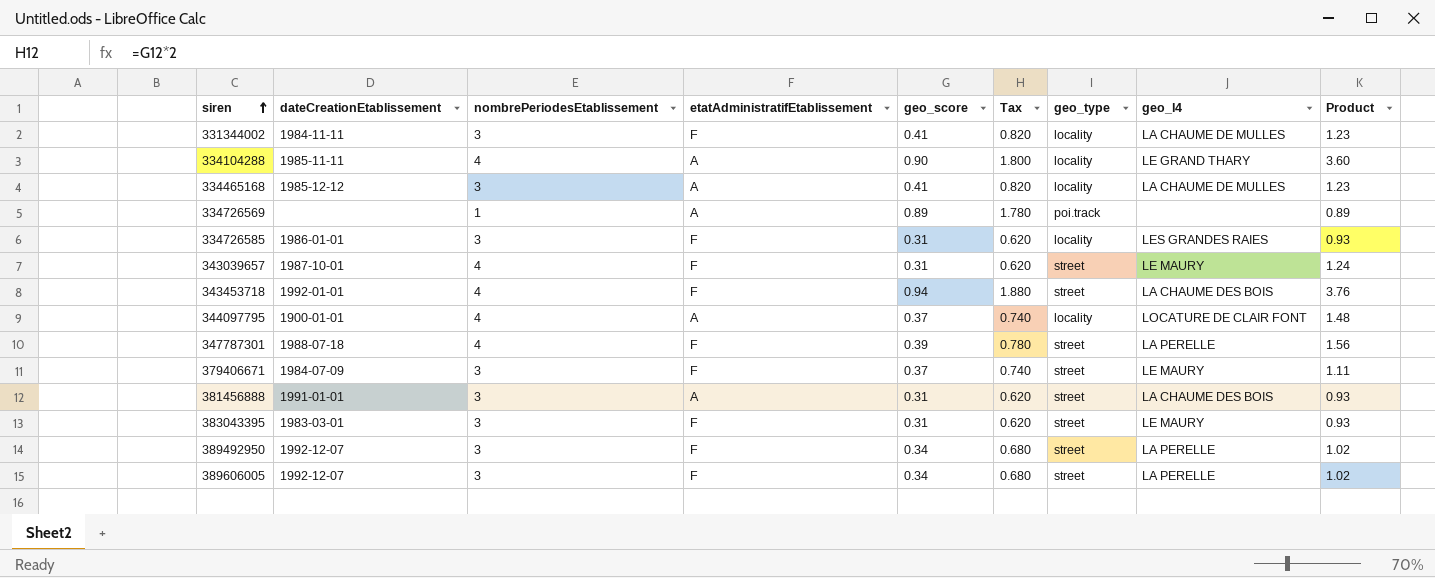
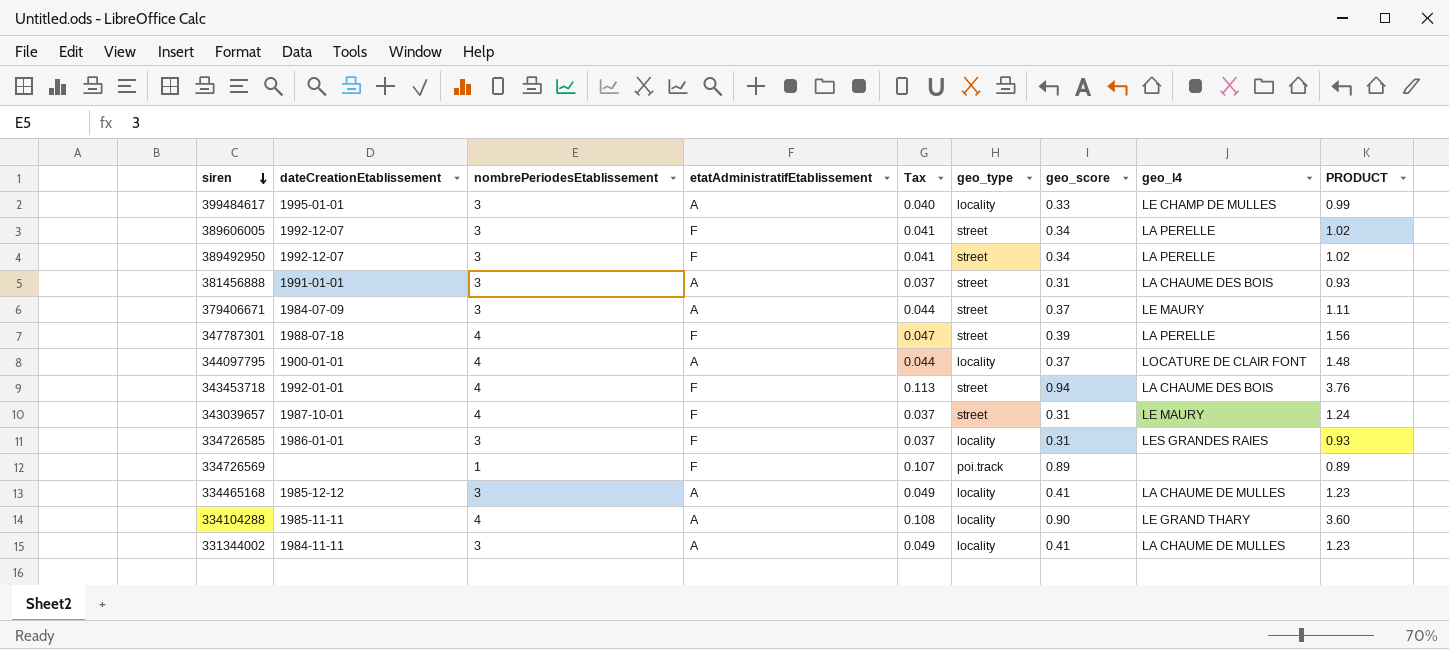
row order: siren ascending -> siren descending
column Tax | formula: [geo_score] * 2 -> [geo_score] * 0.12
column geo_score | position: 5 -> 7
column name: Product -> PRODUCT
row 383043395: 1983-03-01 | 3 | F | 0.31 | 0.620 | street | LE MAURY | 0.93 -> none
row 399484617: none -> 1995-01-01 | 3 | A | 0.040 | locality | 0.33 | LE CHAMP DE MULLES | 0.99
379406671 | etatAdministratifEtablissement: F -> A
334726569 | etatAdministratifEtablissement: A -> F
331344002 | etatAdministratifEtablissement: F -> A

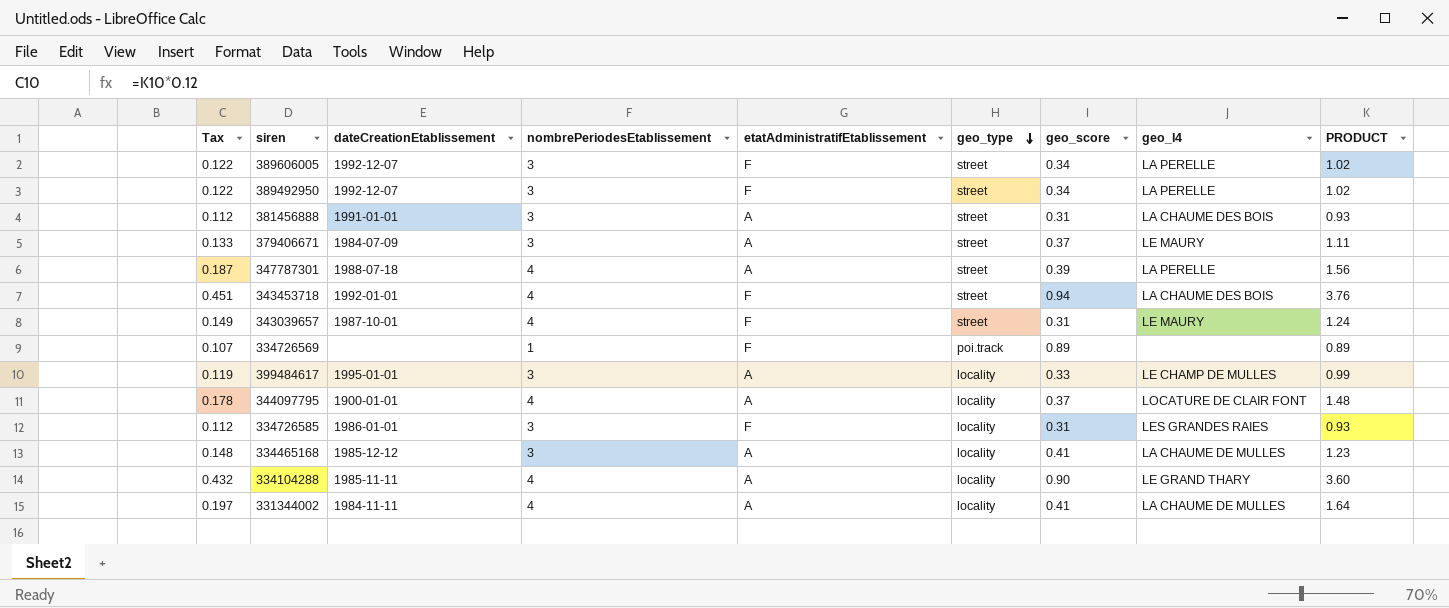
row order: siren descending -> geo_type descending
column Tax | formula: [geo_score] * 0.12 -> [PRODUCT] * 0.12
column Tax | position: 5 -> 1
347787301 | etatAdministratifEtablissement: F -> A
331344002 | nombrePeriodesEtablissement: 3 -> 4
331344002 | PRODUCT: 1.23 -> 1.64

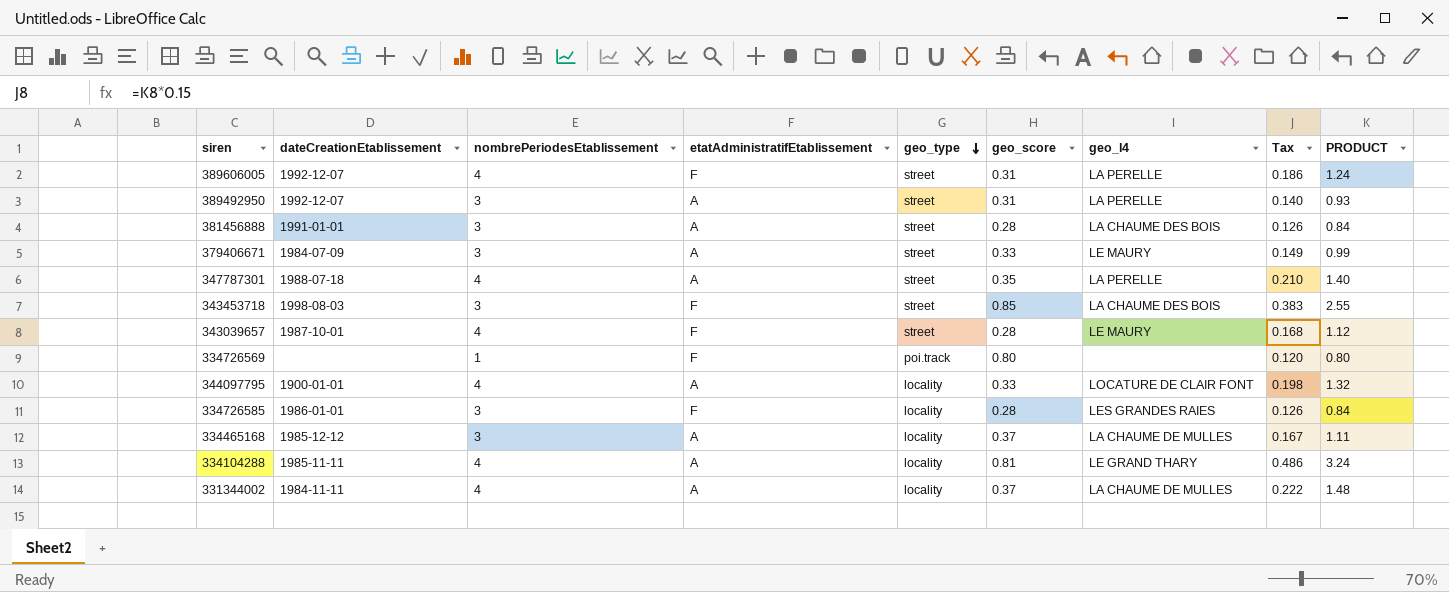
column Tax | formula: [PRODUCT] * 0.12 -> [PRODUCT] * 0.15
column Tax | position: 1 -> 8
row 399484617: 0.119 | 1995-01-01 | 3 | A | locality | 0.33 | LE CHAMP DE MULLES | 0.99 -> none
389606005 | nombrePeriodesEtablissement: 3 -> 4
389606005 | geo_score: 0.34 -> 0.31
389606005 | PRODUCT: 1.02 -> 1.24
389492950 | etatAdministratifEtablissement: F -> A
389492950 | geo_score: 0.34 -> 0.31
389492950 | PRODUCT: 1.02 -> 0.93
381456888 | geo_score: 0.31 -> 0.28
381456888 | PRODUCT: 0.93 -> 0.84
379406671 | geo_score: 0.37 -> 0.33
379406671 | PRODUCT: 1.11 -> 0.99
347787301 | geo_score: 0.39 -> 0.35
347787301 | PRODUCT: 1.56 -> 1.40
343453718 | dateCreationEtablissement: 1992-01-01 -> 1998-08-03
343453718 | nombrePeriodesEtablissement: 4 -> 3
343453718 | geo_score: 0.94 -> 0.85
343453718 | PRODUCT: 3.76 -> 2.55
343039657 | geo_score: 0.31 -> 0.28
343039657 | PRODUCT: 1.24 -> 1.12
334726569 | geo_score: 0.89 -> 0.80
334726569 | PRODUCT: 0.89 -> 0.80
344097795 | geo_score: 0.37 -> 0.33
344097795 | PRODUCT: 1.48 -> 1.32
334726585 | geo_score: 0.31 -> 0.28
334726585 | PRODUCT: 0.93 -> 0.84
334465168 | geo_score: 0.41 -> 0.37
334465168 | PRODUCT: 1.23 -> 1.11
334104288 | geo_score: 0.90 -> 0.81
334104288 | PRODUCT: 3.60 -> 3.24
331344002 | geo_score: 0.41 -> 0.37
331344002 | PRODUCT: 1.64 -> 1.48

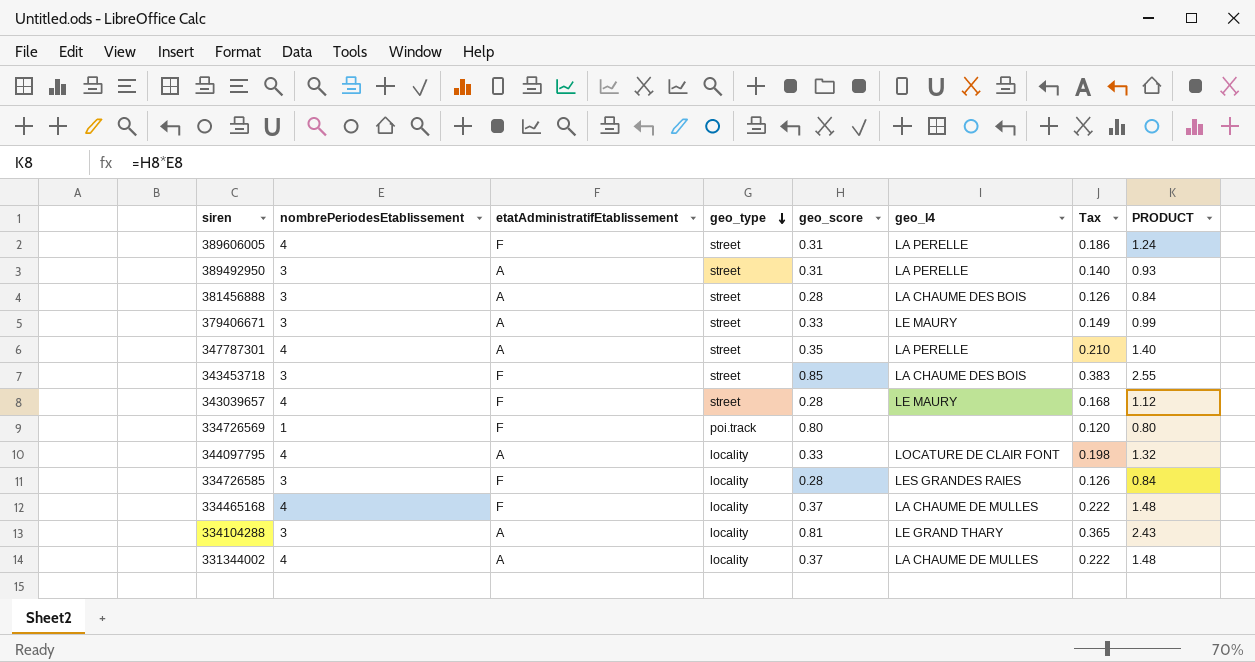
column dateCreationEtablissement | position: 2 -> none
334465168 | nombrePeriodesEtablissement: 3 -> 4
334465168 | etatAdministratifEtablissement: A -> F
334465168 | Tax: 0.167 -> 0.222
334465168 | PRODUCT: 1.11 -> 1.48
334104288 | nombrePeriodesEtablissement: 4 -> 3
334104288 | Tax: 0.486 -> 0.365
334104288 | PRODUCT: 3.24 -> 2.43

